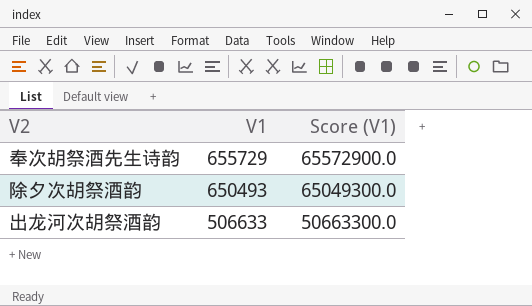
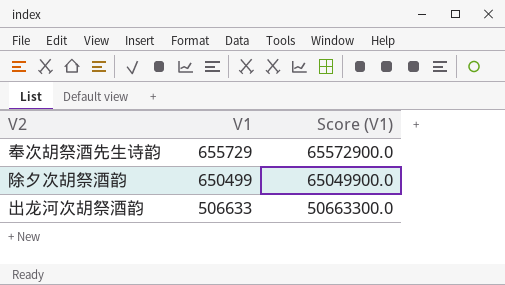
除夕次胡祭酒韵 | V1: 650493 -> 650499
除夕次胡祭酒韵 | Score (V1): 65049300.0 -> 65049900.0

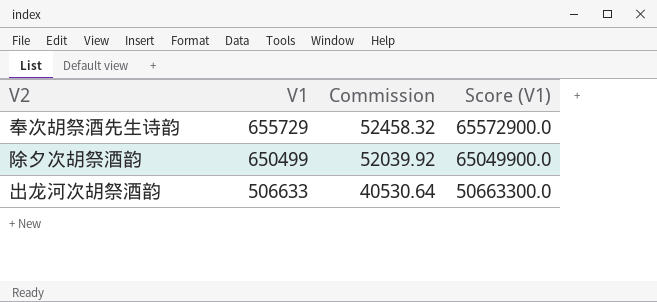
column Commission | formula: none -> [V1] * 0.08

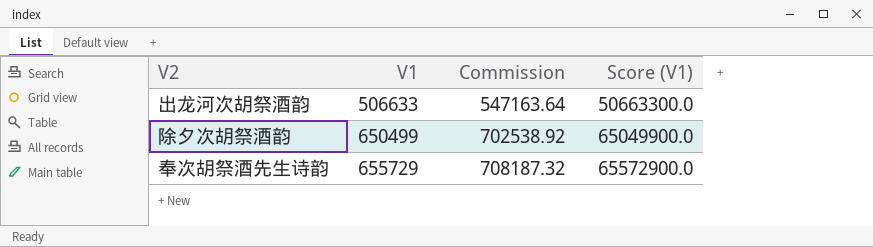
row order: V1 descending -> V1 ascending
column Commission | formula: [V1] * 0.08 -> [V1] * 1.08

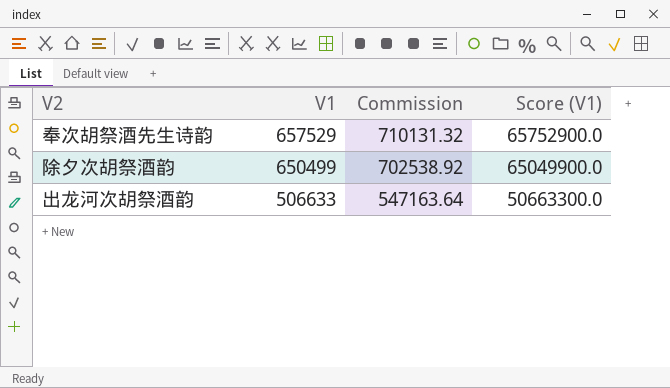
row order: V1 ascending -> V1 descending
奉次胡祭酒先生诗韵 | V1: 655729 -> 657529
奉次胡祭酒先生诗韵 | Commission: 708187.32 -> 710131.32
奉次胡祭酒先生诗韵 | Score (V1): 65572900.0 -> 65752900.0

